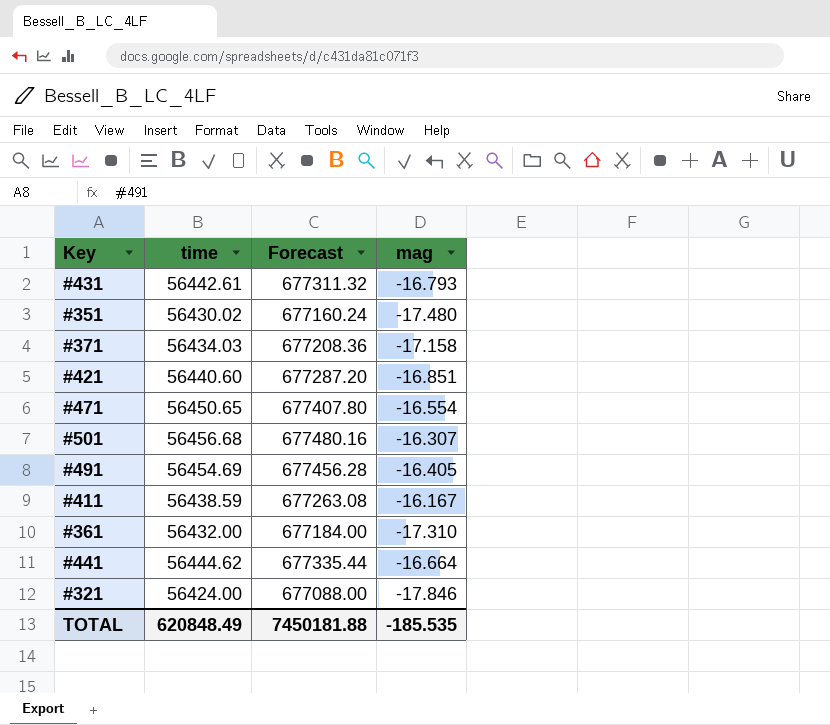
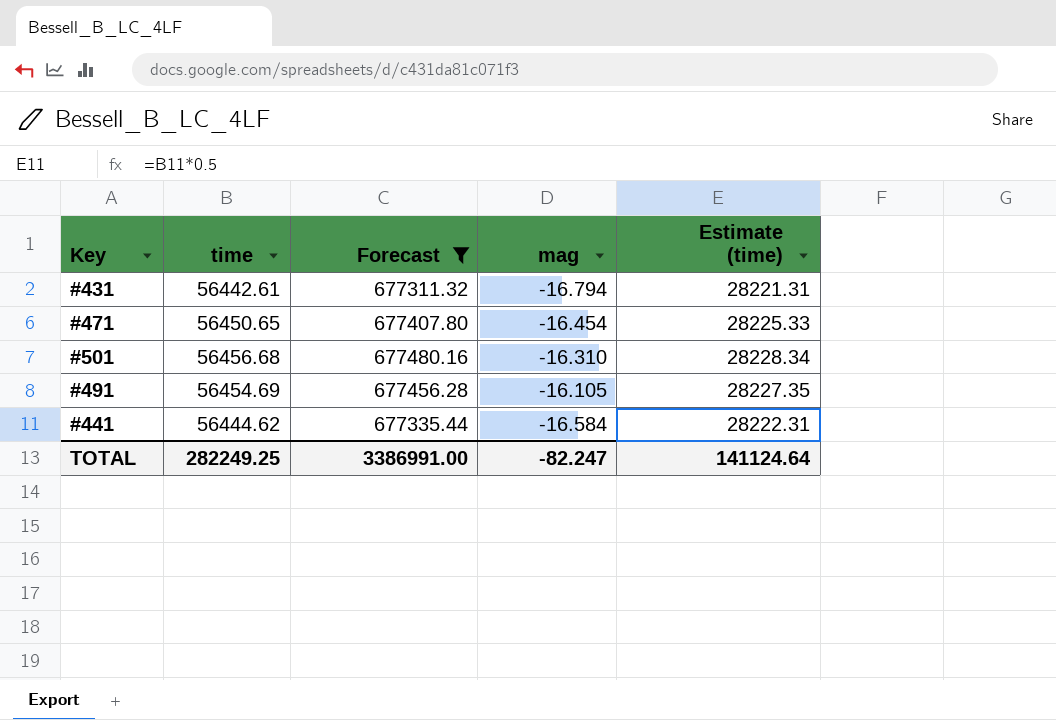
filter: none -> Forecast >= 677311.32
column Estimate (time) | formula: none -> [time] * 0.5
#431 | mag: -16.793 -> -16.794
#471 | mag: -16.554 -> -16.454
#501 | mag: -16.307 -> -16.310
#491 | mag: -16.405 -> -16.105
#441 | mag: -16.664 -> -16.584
TOTAL | time: 620848.49 -> 282249.25
TOTAL | Forecast: 7450181.88 -> 3386991.00
TOTAL | mag: -185.535 -> -82.247

